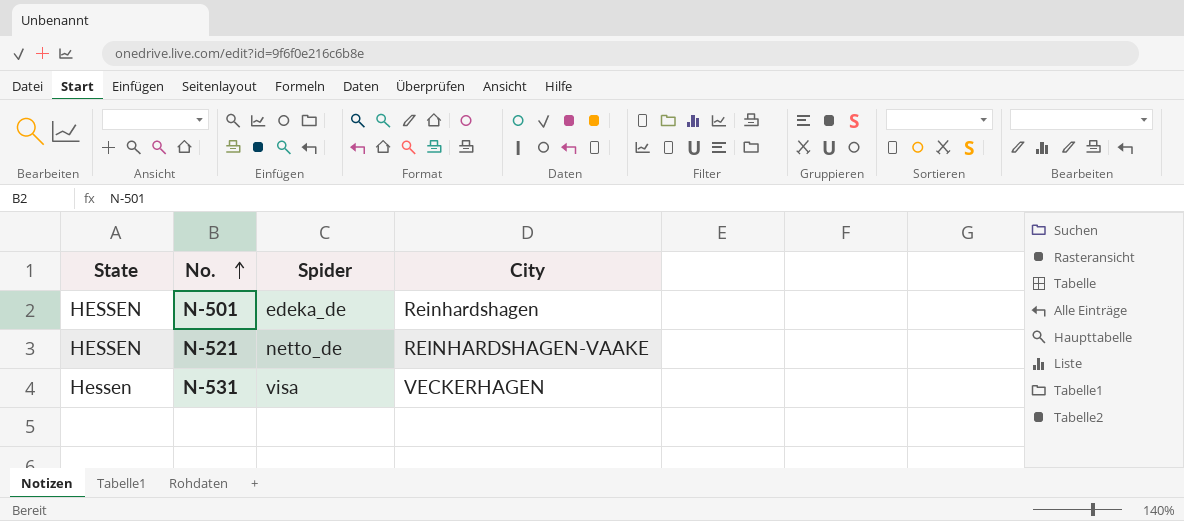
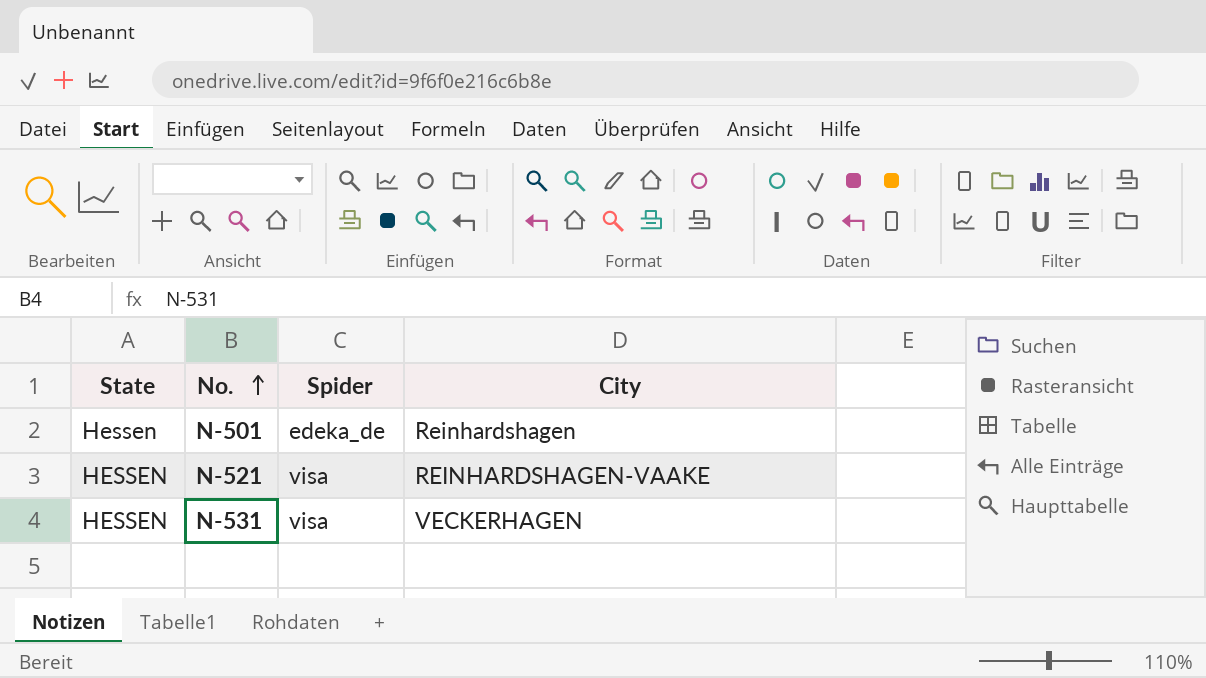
N-501 | State: HESSEN -> Hessen
N-521 | Spider: netto_de -> visa
N-531 | State: Hessen -> HESSEN

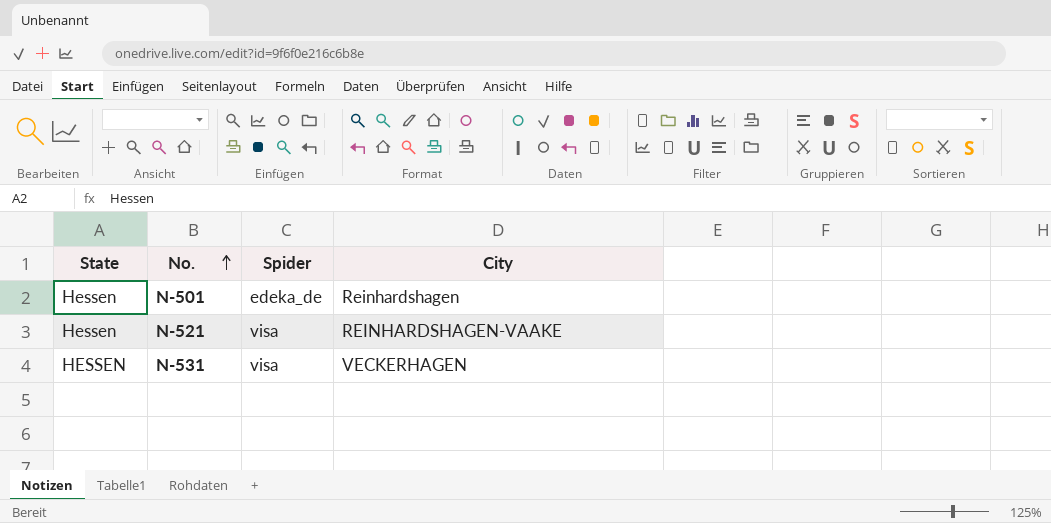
N-521 | State: HESSEN -> Hessen

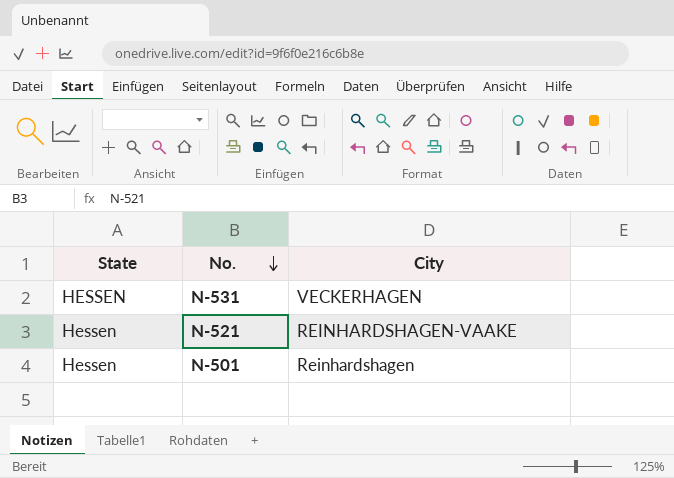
row order: No. ascending -> No. descending
column Spider | position: 3 -> none

